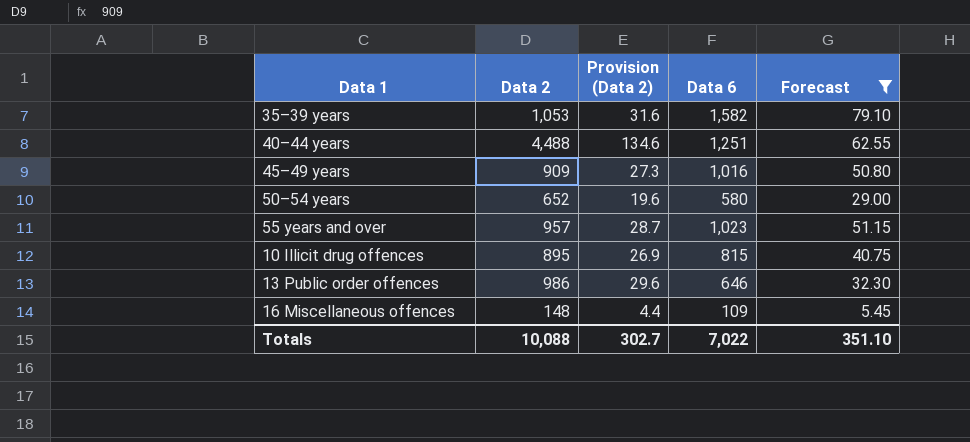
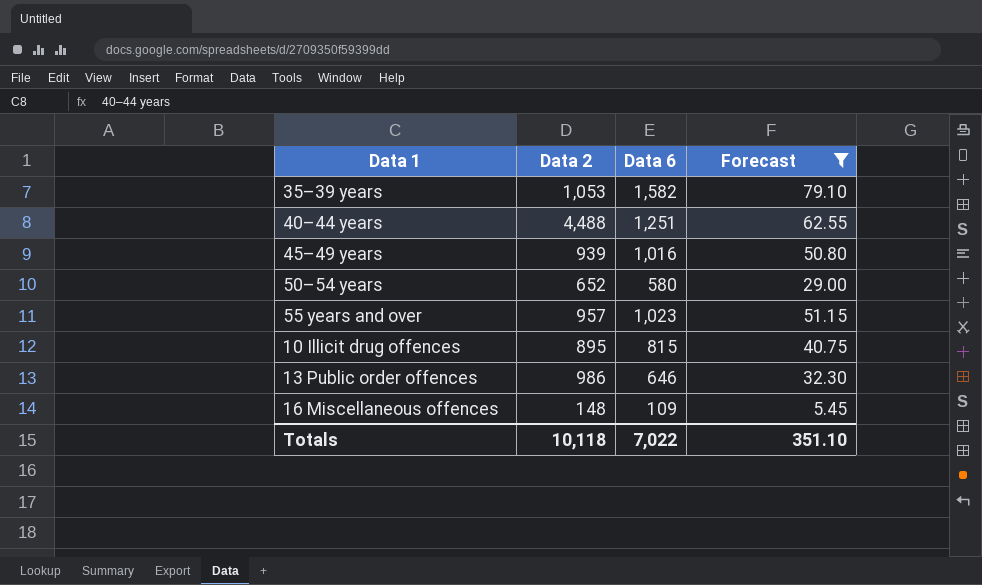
column Provision (Data 2) | formula: [Data 2] * 0.03 -> none
45–49 years | Data 2: 909 -> 939
Totals | Data 2: 10,088 -> 10,118

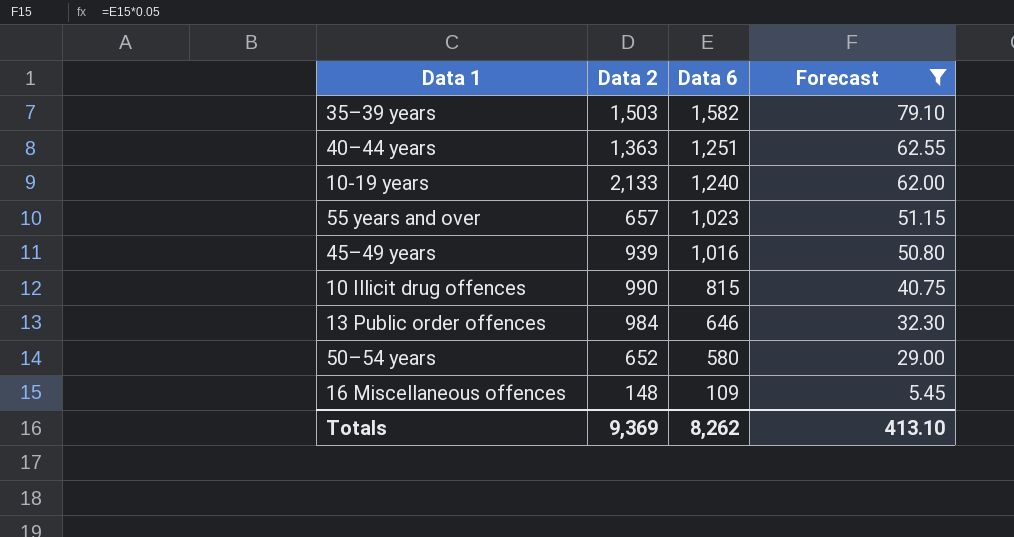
row order: none -> Data 6 descending
35–39 years | Data 2: 1,053 -> 1,503
40–44 years | Data 2: 4,488 -> 1,363
row 10-19 years: none -> 2,133 | 1,240 | 62.00
55 years and over | Data 2: 957 -> 657
10 Illicit drug offences | Data 2: 895 -> 990
13 Public order offences | Data 2: 986 -> 984
Totals | Data 2: 10,118 -> 9,369
Totals | Data 6: 7,022 -> 8,262
Totals | Forecast: 351.10 -> 413.10

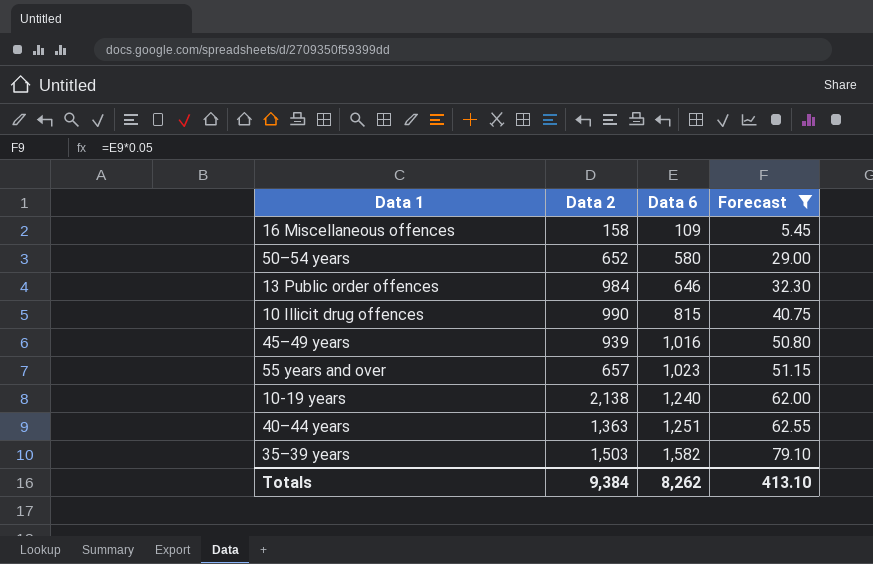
row order: Data 6 descending -> Data 6 ascending
16 Miscellaneous offences | Data 2: 148 -> 158
10-19 years | Data 2: 2,133 -> 2,138
Totals | Data 2: 9,369 -> 9,384

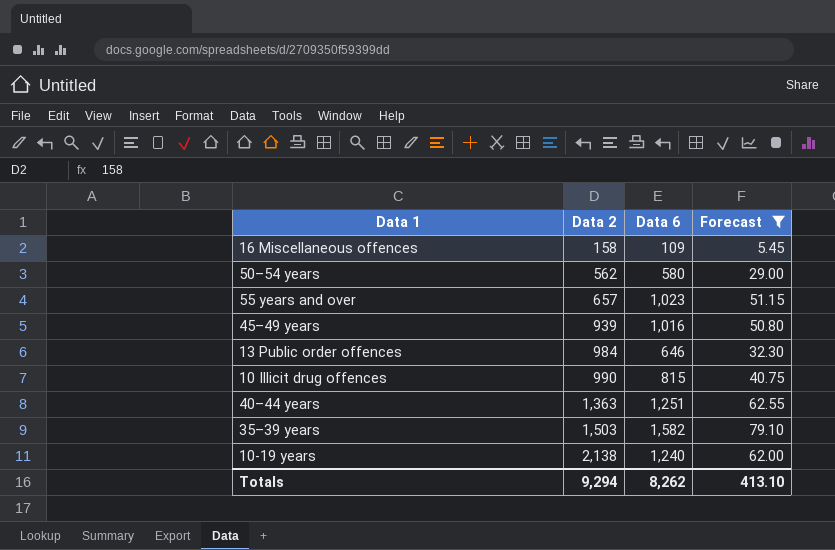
row order: Data 6 ascending -> Data 2 ascending
50–54 years | Data 2: 652 -> 562
Totals | Data 2: 9,384 -> 9,294

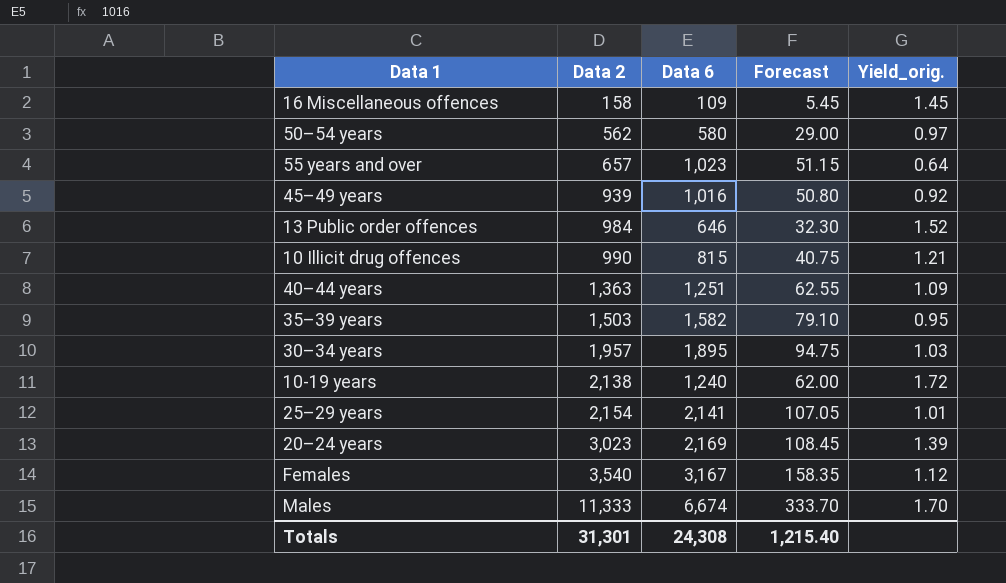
filter: Forecast <= 79.10 -> none
column Yield_orig. | formula: none -> [Data 2] / [Data 6]
Totals | Data 2: 9,294 -> 31,301
Totals | Data 6: 8,262 -> 24,308
Totals | Forecast: 413.10 -> 1,215.40

